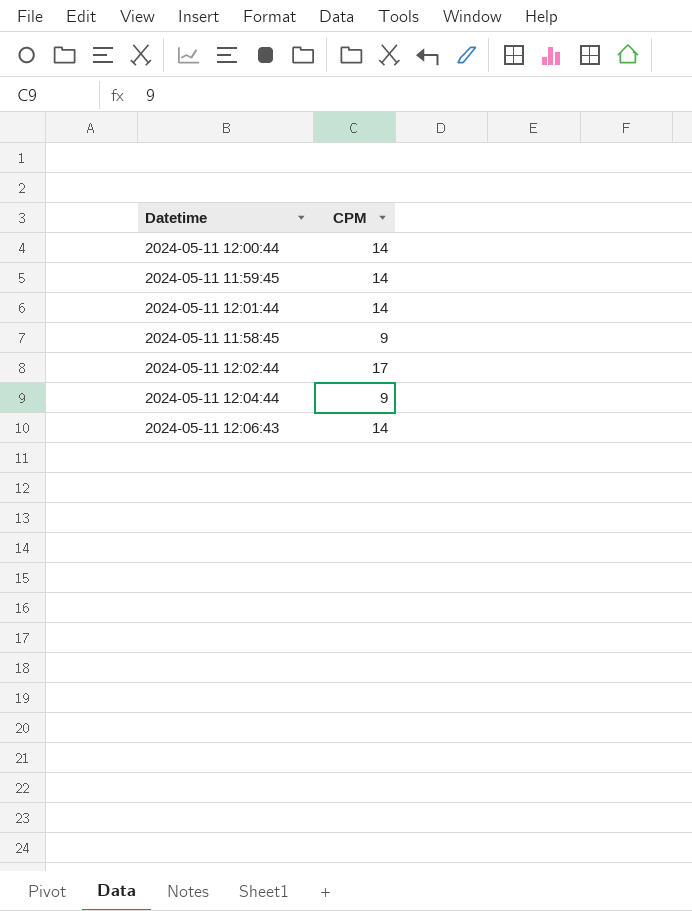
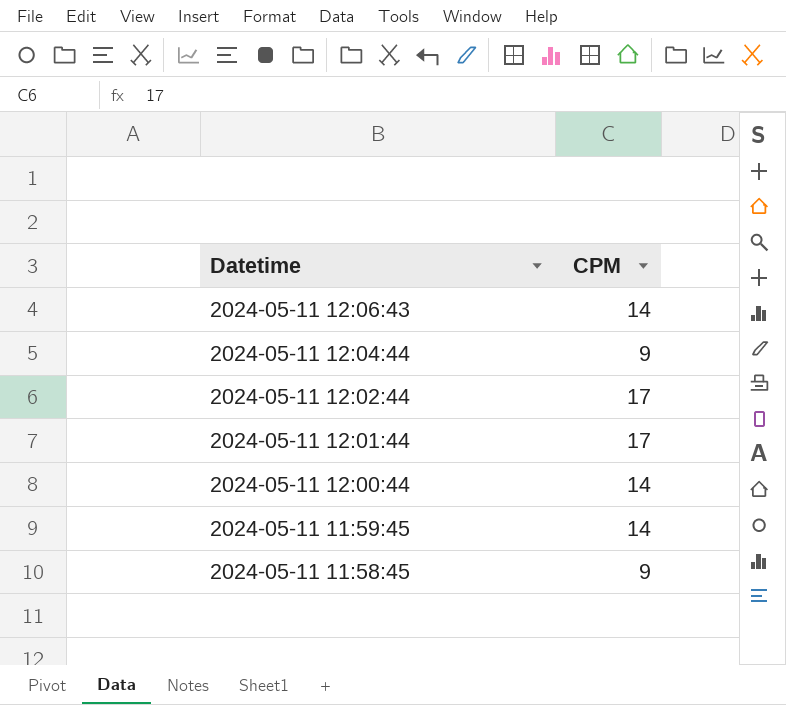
row order: none -> Datetime descending
2024-05-11 12:01:44 | CPM: 14 -> 17

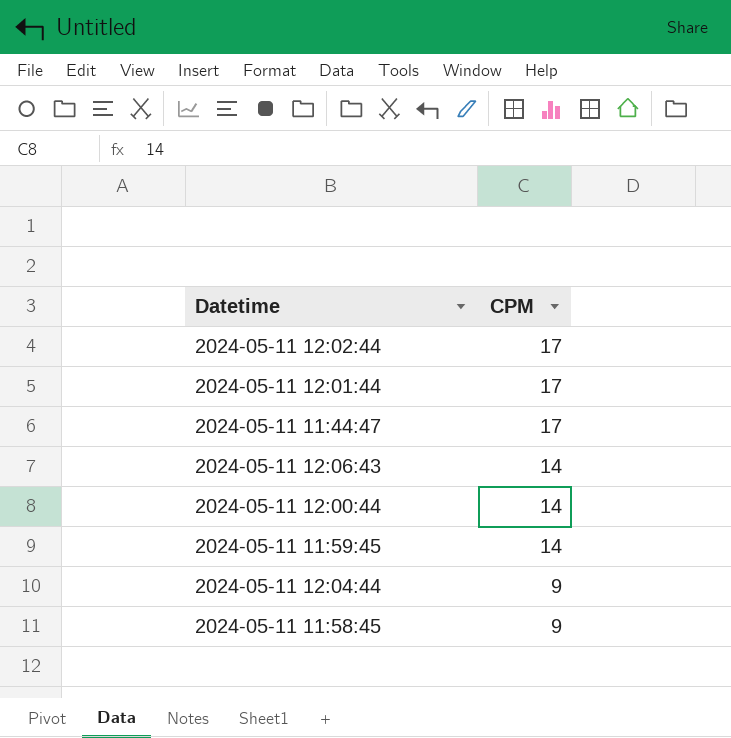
row order: Datetime descending -> CPM descending
row 2024-05-11 11:44:47: none -> 17

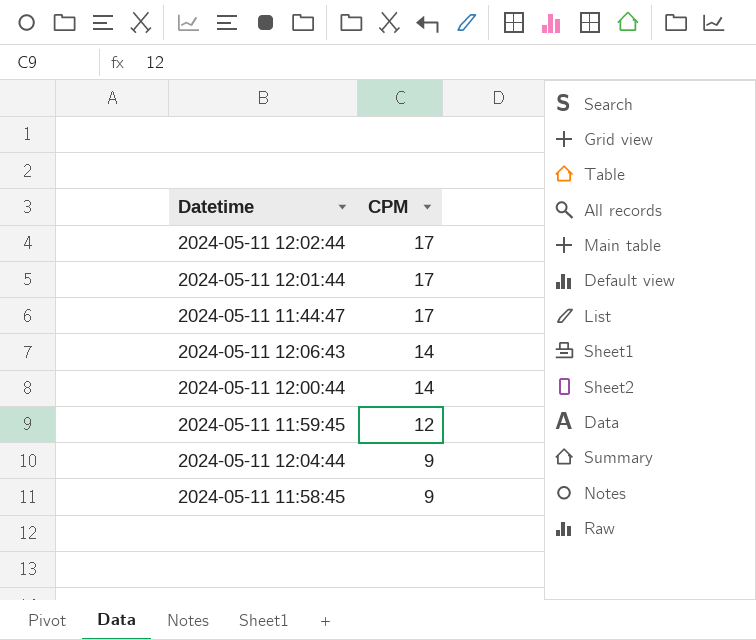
2024-05-11 11:59:45 | CPM: 14 -> 12

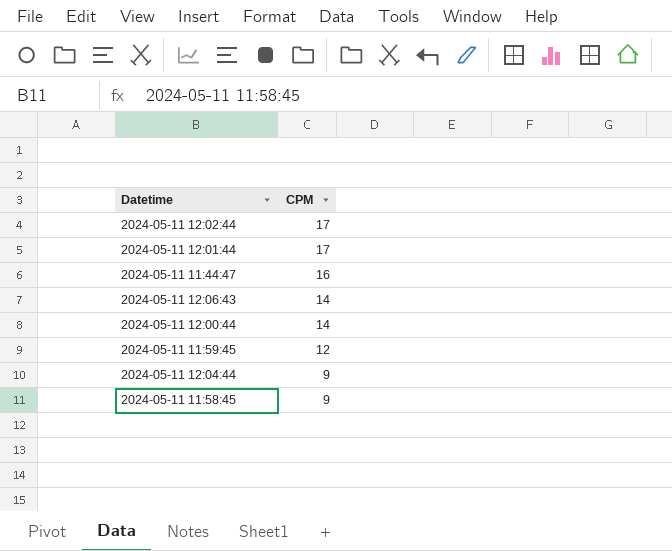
2024-05-11 11:44:47 | CPM: 17 -> 16

